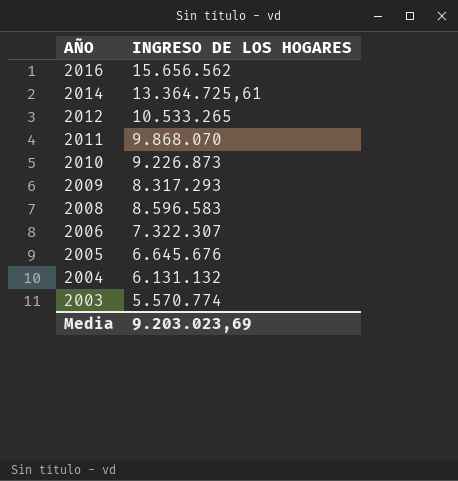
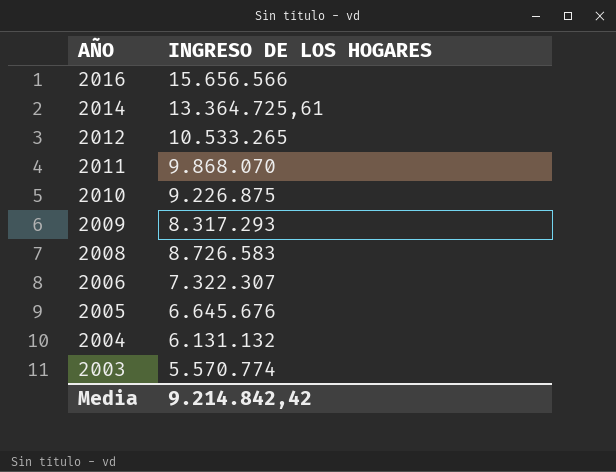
2016 | INGRESO DE LOS HOGARES: 15.656.562 -> 15.656.566
2010 | INGRESO DE LOS HOGARES: 9.226.873 -> 9.226.875
2008 | INGRESO DE LOS HOGARES: 8.596.583 -> 8.726.583
Media | INGRESO DE LOS HOGARES: 9.203.023,69 -> 9.214.842,42

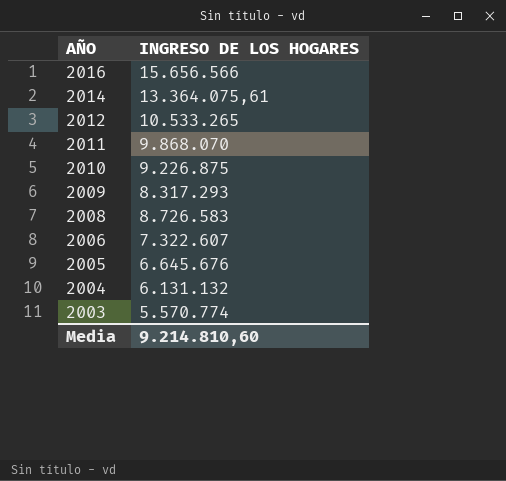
2014 | INGRESO DE LOS HOGARES: 13.364.725,61 -> 13.364.075,61
2006 | INGRESO DE LOS HOGARES: 7.322.307 -> 7.322.607
Media | INGRESO DE LOS HOGARES: 9.214.842,42 -> 9.214.810,60

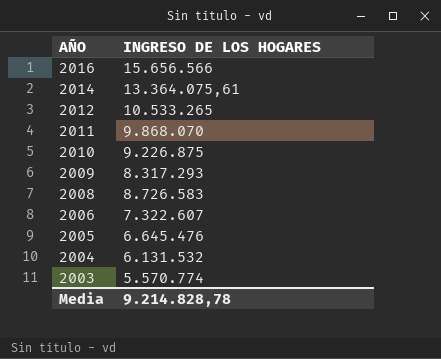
2005 | INGRESO DE LOS HOGARES: 6.645.676 -> 6.645.476
2004 | INGRESO DE LOS HOGARES: 6.131.132 -> 6.131.532
Media | INGRESO DE LOS HOGARES: 9.214.810,60 -> 9.214.828,78

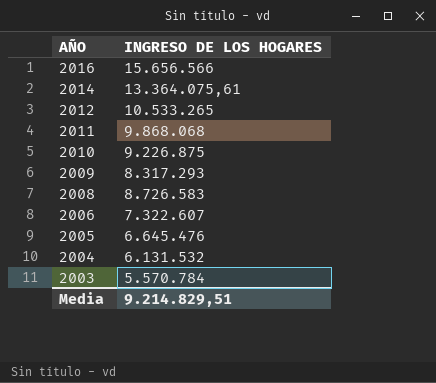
2011 | INGRESO DE LOS HOGARES: 9.868.070 -> 9.868.068
2003 | INGRESO DE LOS HOGARES: 5.570.774 -> 5.570.784
Media | INGRESO DE LOS HOGARES: 9.214.828,78 -> 9.214.829,51

